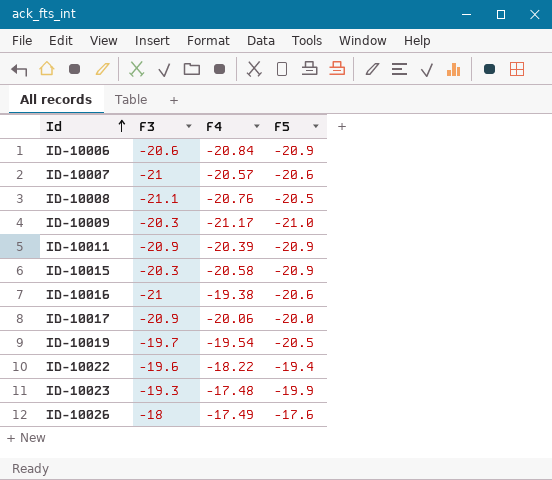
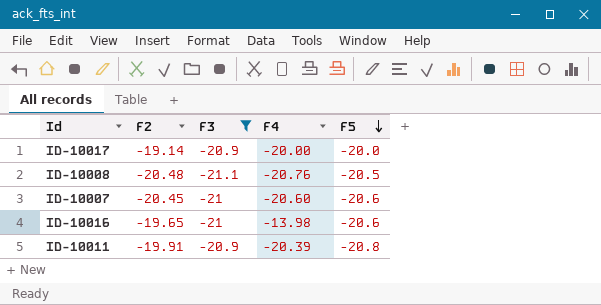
filter: none -> F3 <= -20.9
row order: Id ascending -> F5 descending
column F2 | position: none -> 2
ID-10017 | F4: -20.06 -> -20.00
ID-10007 | F4: -20.57 -> -20.60
ID-10016 | F4: -19.38 -> -13.98
ID-10011 | F5: -20.9 -> -20.8

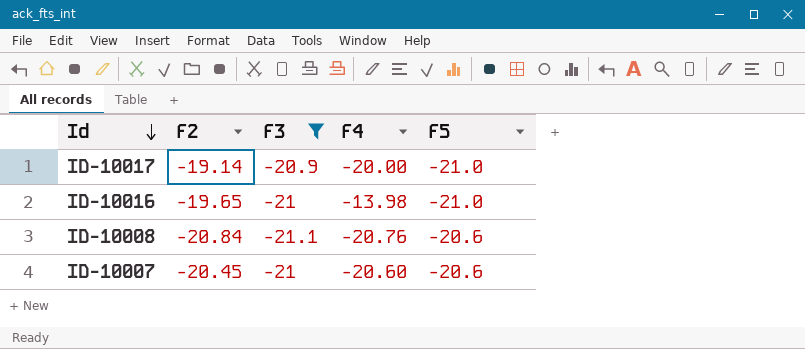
row order: F5 descending -> Id descending
row ID-10011: -19.91 | -20.9 | -20.39 | -20.8 -> none
ID-10017 | F5: -20.0 -> -21.0
ID-10016 | F5: -20.6 -> -21.0
ID-10008 | F2: -20.48 -> -20.84
ID-10008 | F5: -20.5 -> -20.6

